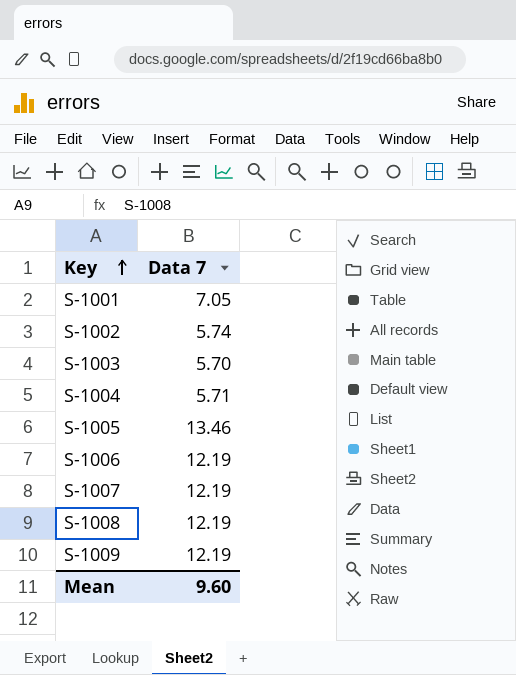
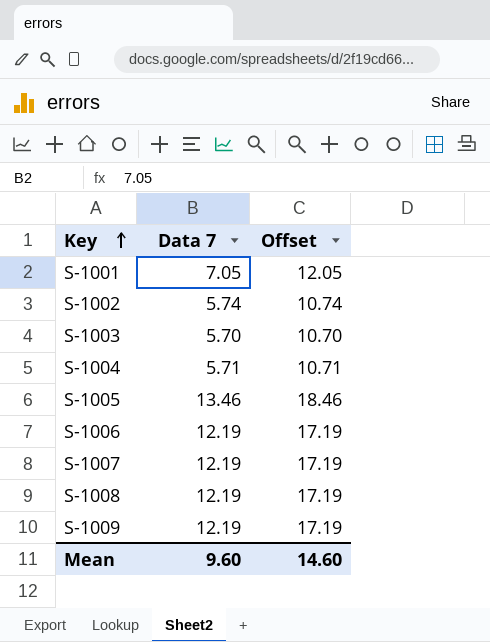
column Offset | formula: none -> [Data 7] + 5

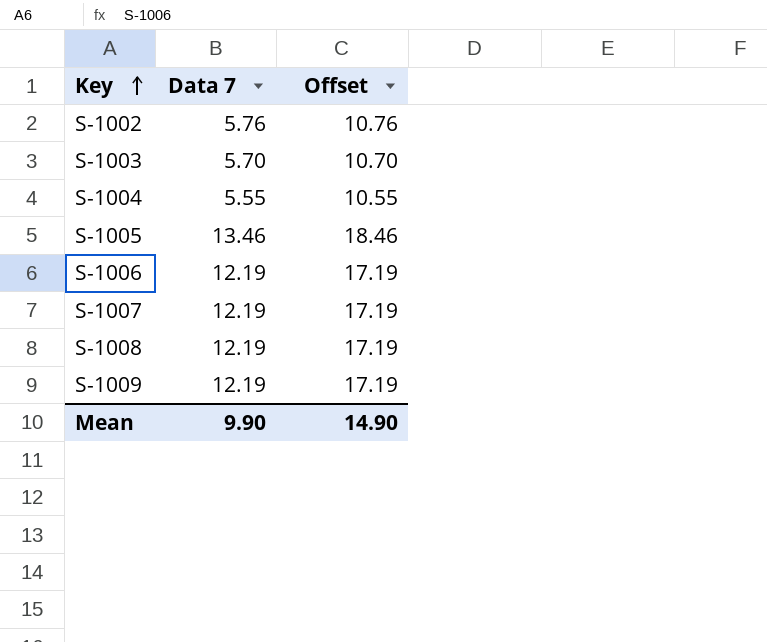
row S-1001: 7.05 | 12.05 -> none
S-1002 | Data 7: 5.74 -> 5.76
S-1002 | Offset: 10.74 -> 10.76
S-1004 | Data 7: 5.71 -> 5.55
S-1004 | Offset: 10.71 -> 10.55
Mean | Data 7: 9.60 -> 9.90
Mean | Offset: 14.60 -> 14.90

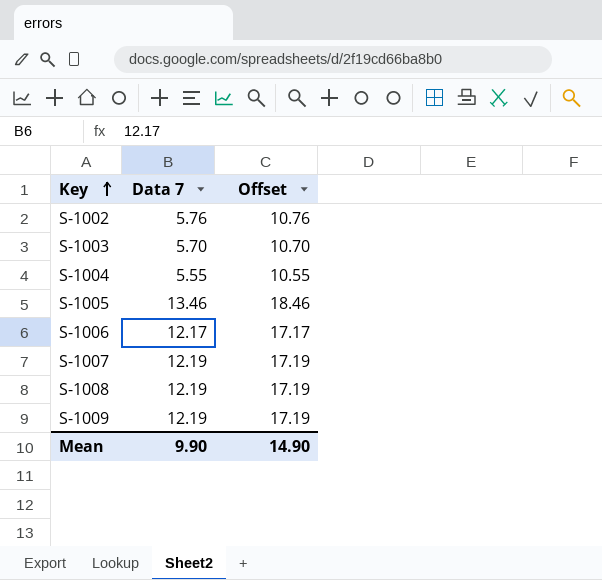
S-1006 | Data 7: 12.19 -> 12.17
S-1006 | Offset: 17.19 -> 17.17

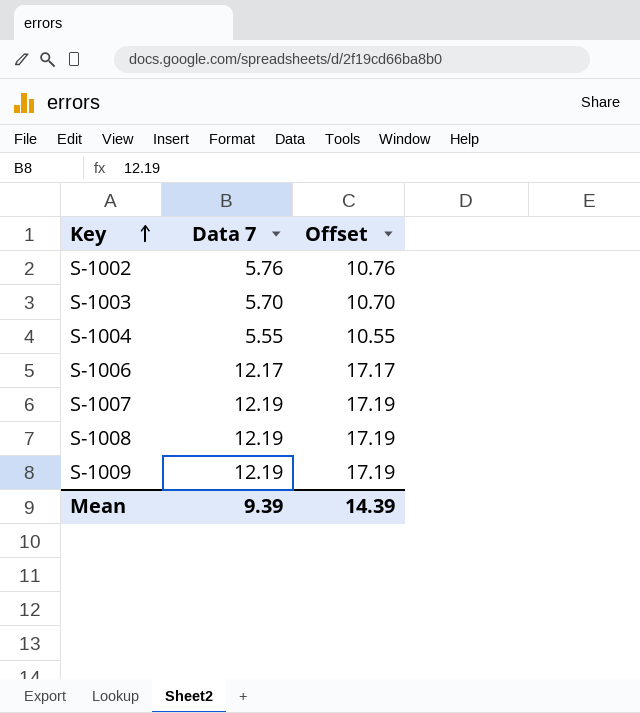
row S-1005: 13.46 | 18.46 -> none
Mean | Data 7: 9.90 -> 9.39
Mean | Offset: 14.90 -> 14.39

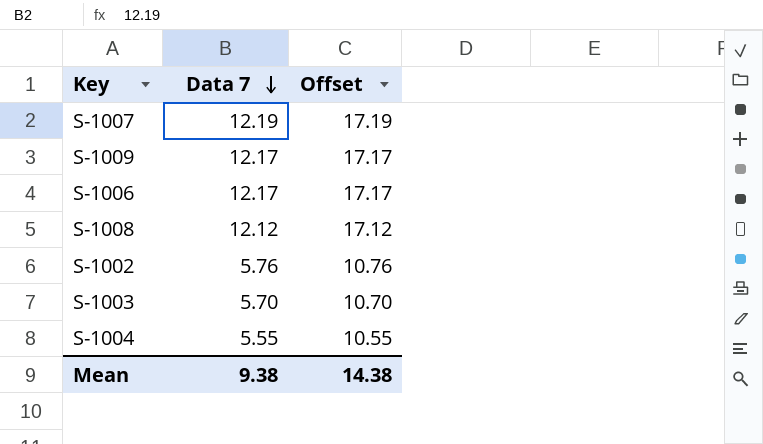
row order: Key ascending -> Data 7 descending
S-1009 | Data 7: 12.19 -> 12.17
S-1009 | Offset: 17.19 -> 17.17
S-1008 | Data 7: 12.19 -> 12.12
S-1008 | Offset: 17.19 -> 17.12
Mean | Data 7: 9.39 -> 9.38
Mean | Offset: 14.39 -> 14.38

